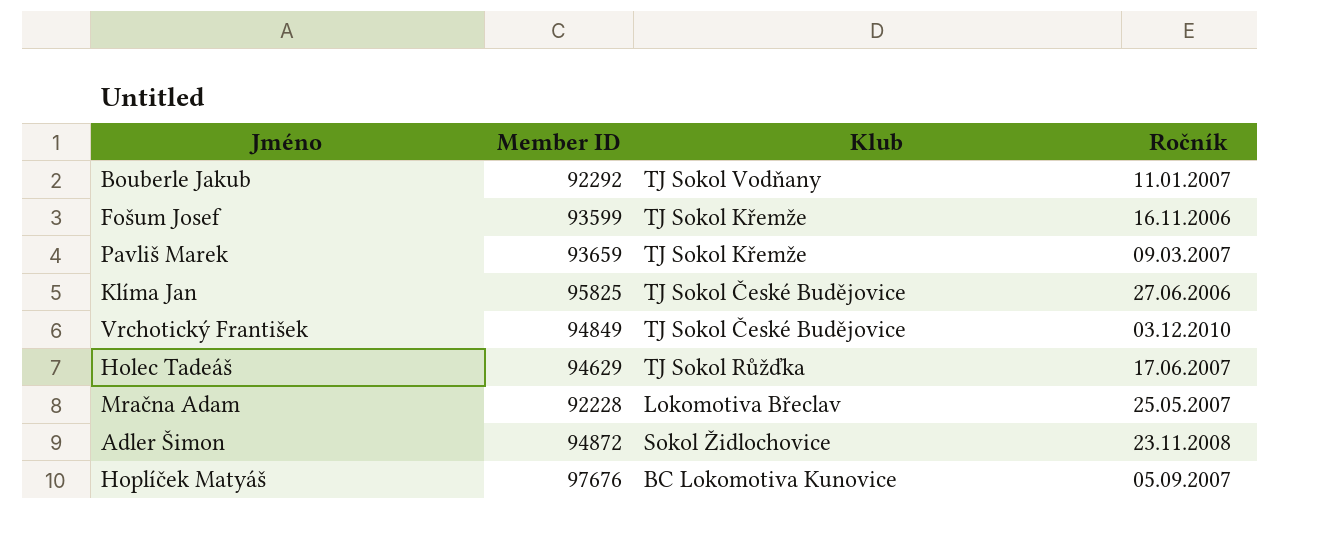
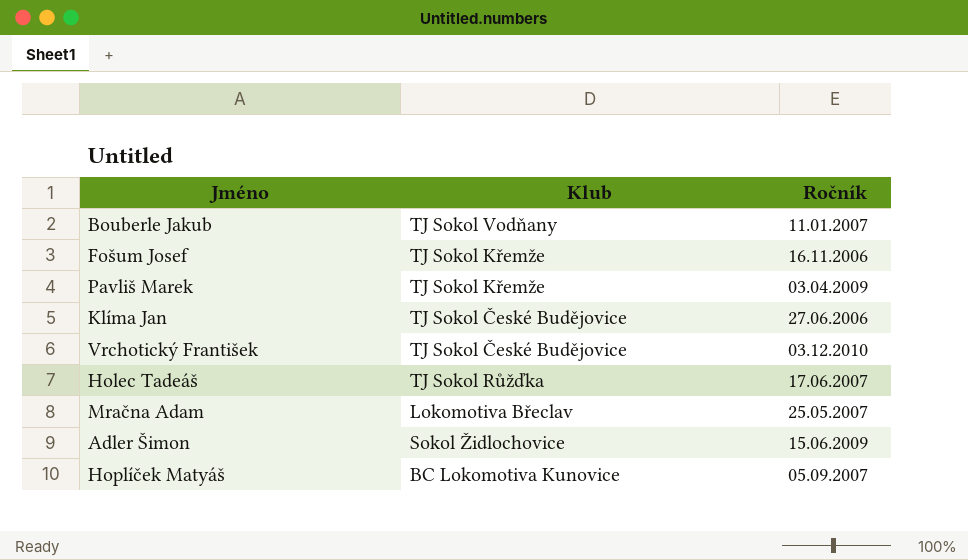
column Member ID | position: 2 -> none
Pavliš Marek | Ročník: 09.03.2007 -> 03.04.2009
Adler Šimon | Ročník: 23.11.2008 -> 15.06.2009

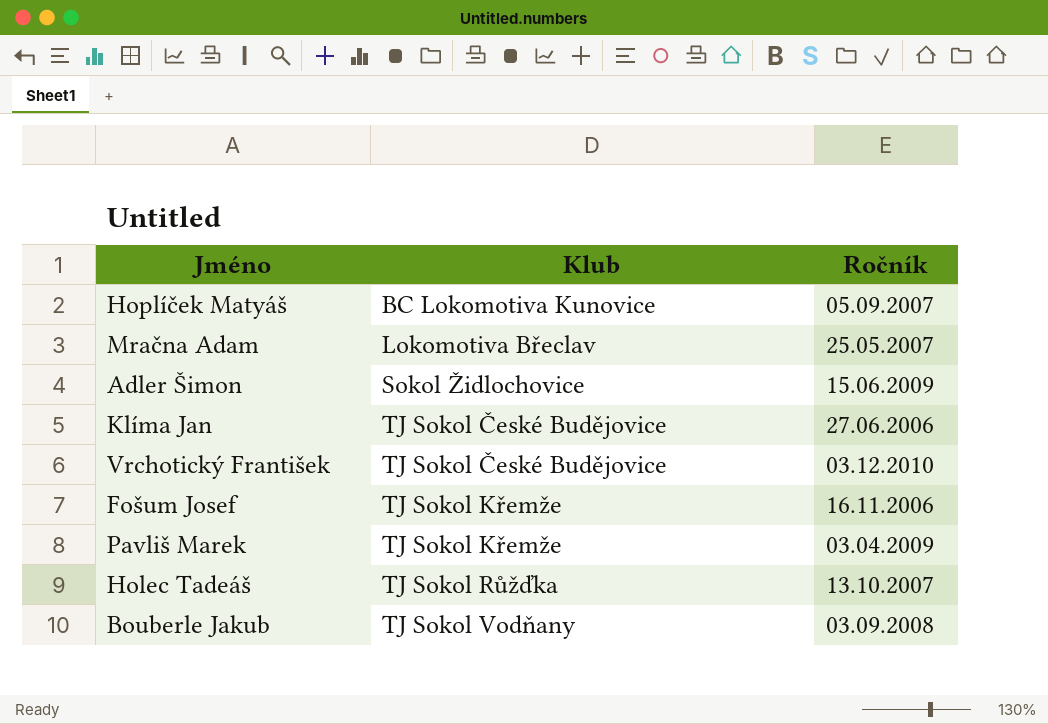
row order: none -> Klub ascending
Holec Tadeáš | Ročník: 17.06.2007 -> 13.10.2007
Bouberle Jakub | Ročník: 11.01.2007 -> 03.09.2008

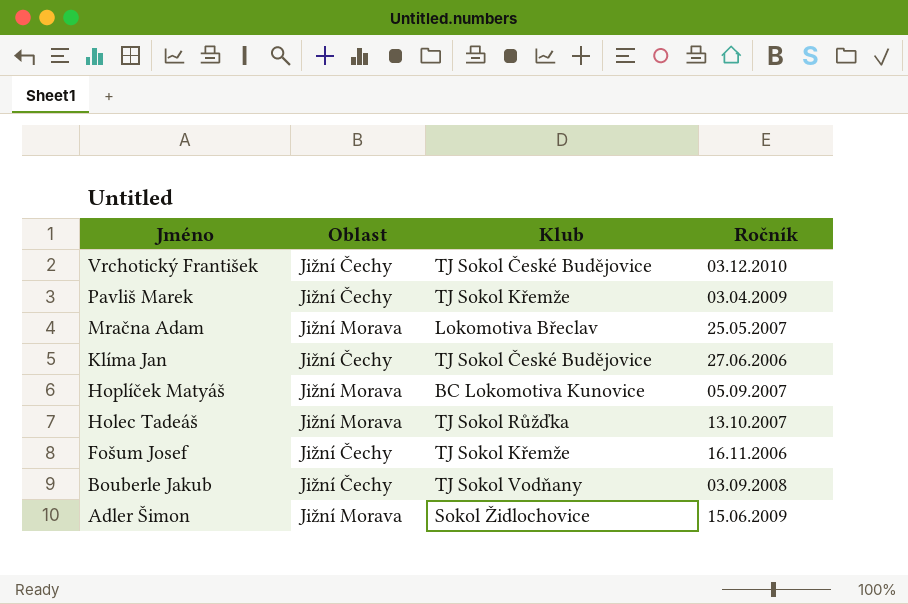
row order: Klub ascending -> Jméno descending
column Oblast | position: none -> 2

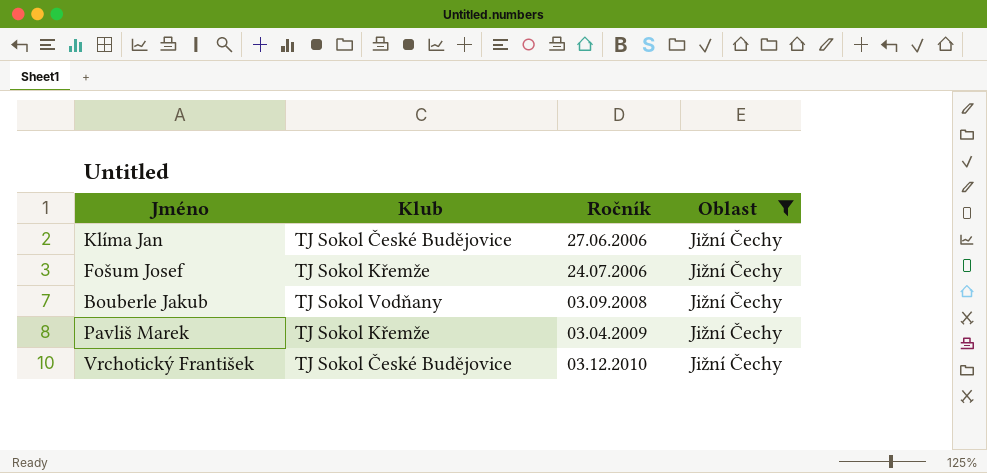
filter: none -> Oblast = Jižní Čechy
row order: Jméno descending -> Ročník ascending
column Oblast | position: 2 -> 4
Fošum Josef | Ročník: 16.11.2006 -> 24.07.2006

